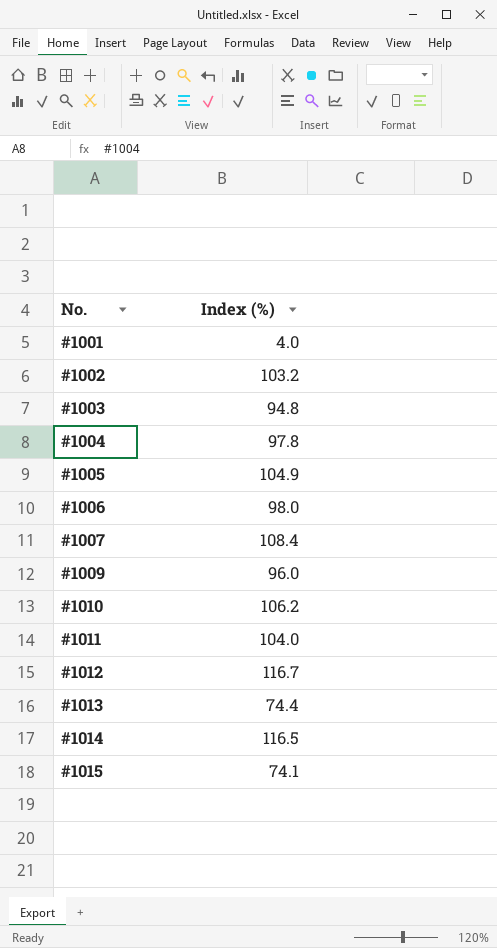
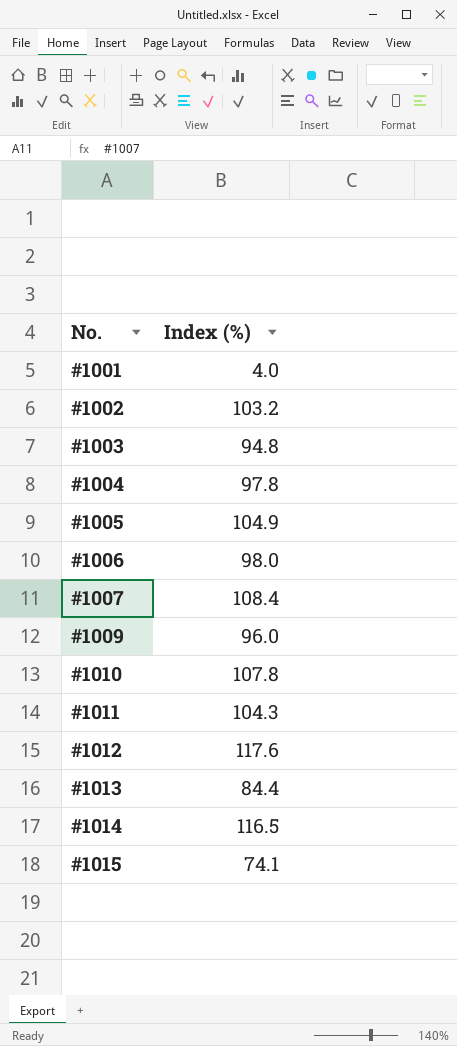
#1010 | Index (%): 106.2 -> 107.8
#1011 | Index (%): 104.0 -> 104.3
#1012 | Index (%): 116.7 -> 117.6
#1013 | Index (%): 74.4 -> 84.4

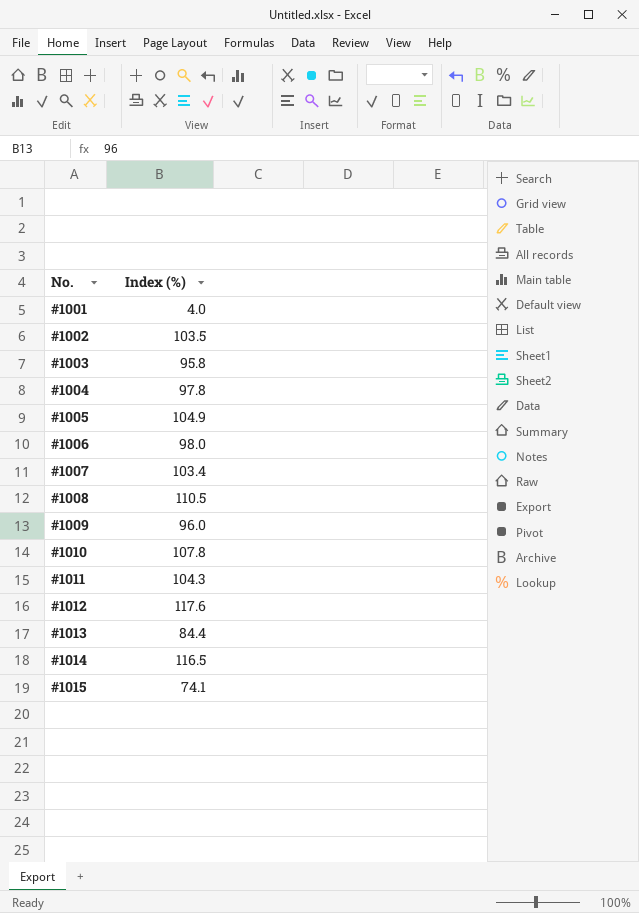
#1002 | Index (%): 103.2 -> 103.5
#1003 | Index (%): 94.8 -> 95.8
#1007 | Index (%): 108.4 -> 103.4
row #1008: none -> 110.5

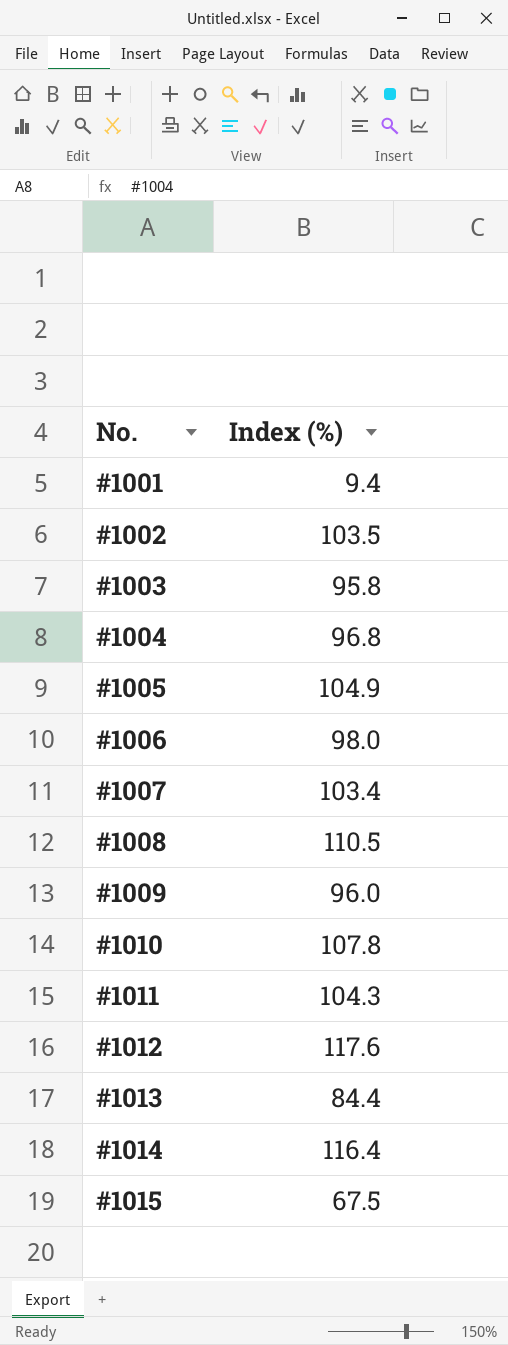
#1001 | Index (%): 4.0 -> 9.4
#1004 | Index (%): 97.8 -> 96.8
#1014 | Index (%): 116.5 -> 116.4
#1015 | Index (%): 74.1 -> 67.5

